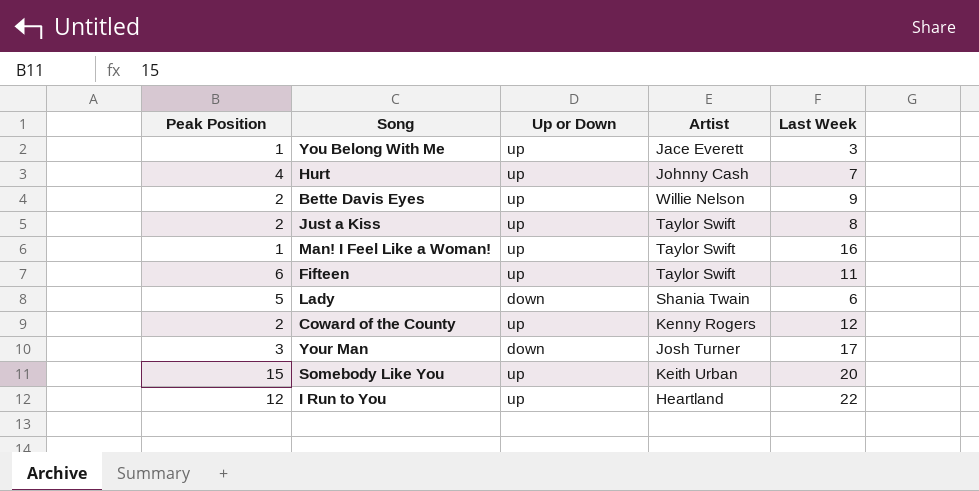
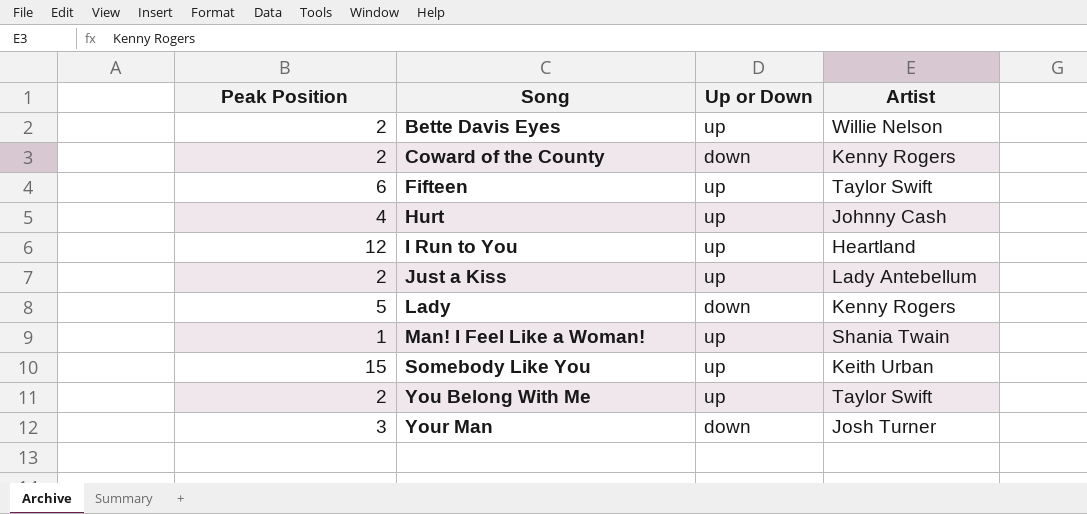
row order: none -> Song ascending
column Last Week | position: 5 -> none
Coward of the County | Up or Down: up -> down
Just a Kiss | Artist: Taylor Swift -> Lady Antebellum
Lady | Artist: Shania Twain -> Kenny Rogers
Man! I Feel Like a Woman! | Artist: Taylor Swift -> Shania Twain
You Belong With Me | Peak Position: 1 -> 2
You Belong With Me | Artist: Jace Everett -> Taylor Swift

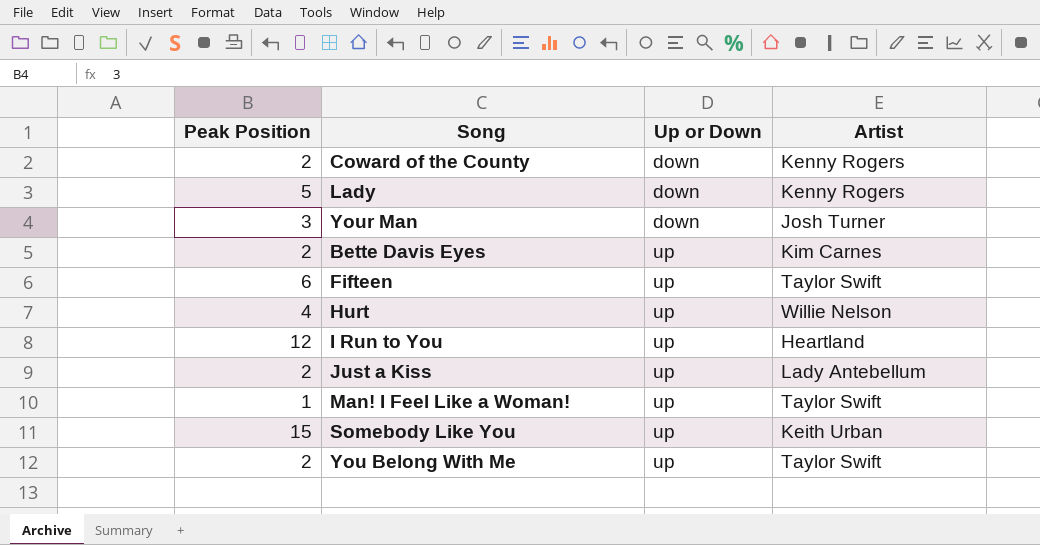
row order: Song ascending -> Up or Down ascending
Bette Davis Eyes | Artist: Willie Nelson -> Kim Carnes
Hurt | Artist: Johnny Cash -> Willie Nelson
Man! I Feel Like a Woman! | Artist: Shania Twain -> Taylor Swift

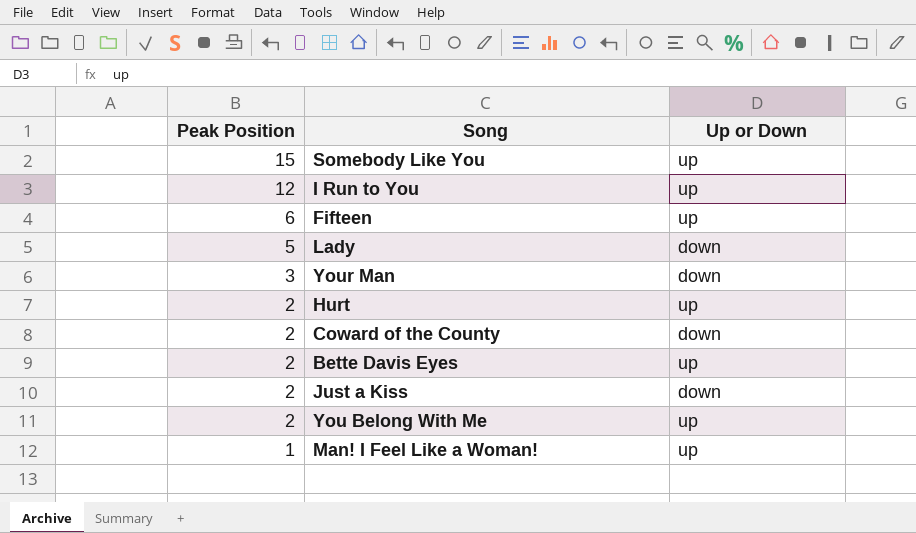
row order: Up or Down ascending -> Peak Position descending
column Artist | position: 4 -> none
Hurt | Peak Position: 4 -> 2
Just a Kiss | Up or Down: up -> down

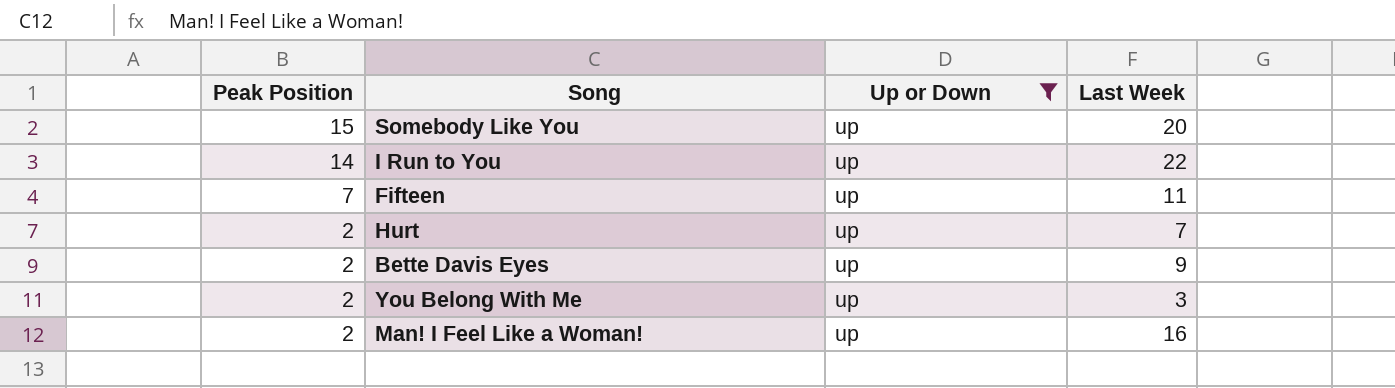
filter: none -> Up or Down = up
column Last Week | position: none -> 4
I Run to You | Peak Position: 12 -> 14
Fifteen | Peak Position: 6 -> 7
Man! I Feel Like a Woman! | Peak Position: 1 -> 2

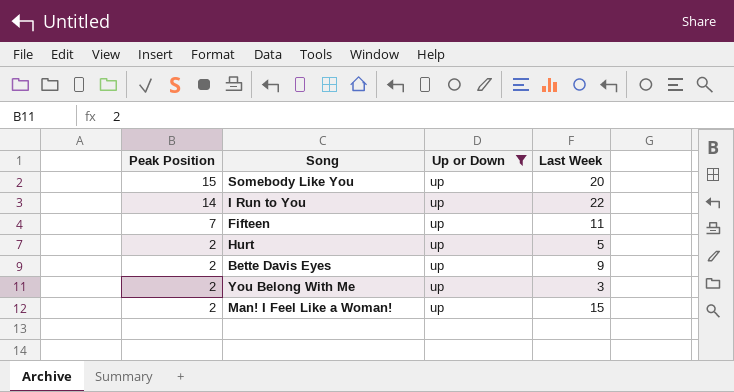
Hurt | Last Week: 7 -> 5
Man! I Feel Like a Woman! | Last Week: 16 -> 15

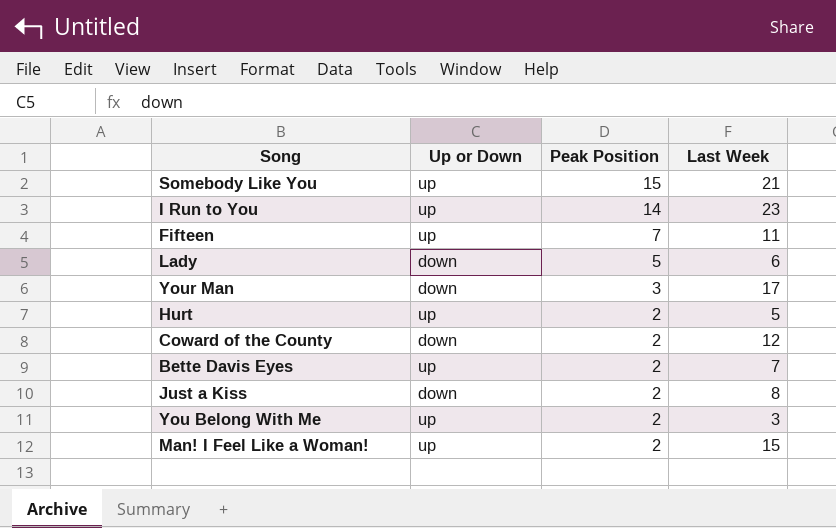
filter: Up or Down = up -> none
column Peak Position | position: 1 -> 3
Somebody Like You | Last Week: 20 -> 21
I Run to You | Last Week: 22 -> 23
Bette Davis Eyes | Last Week: 9 -> 7

